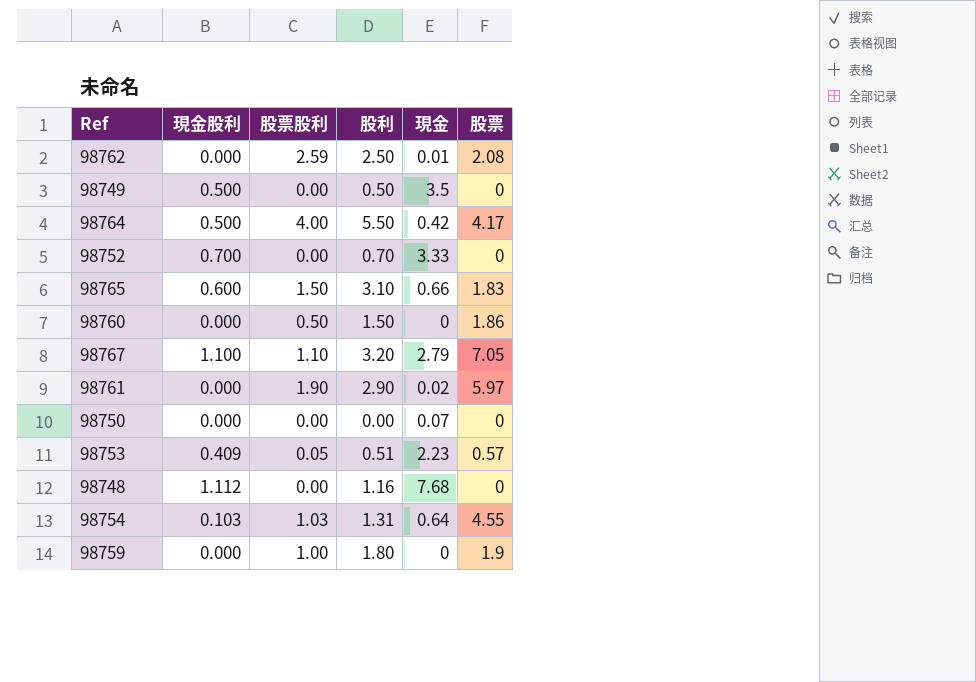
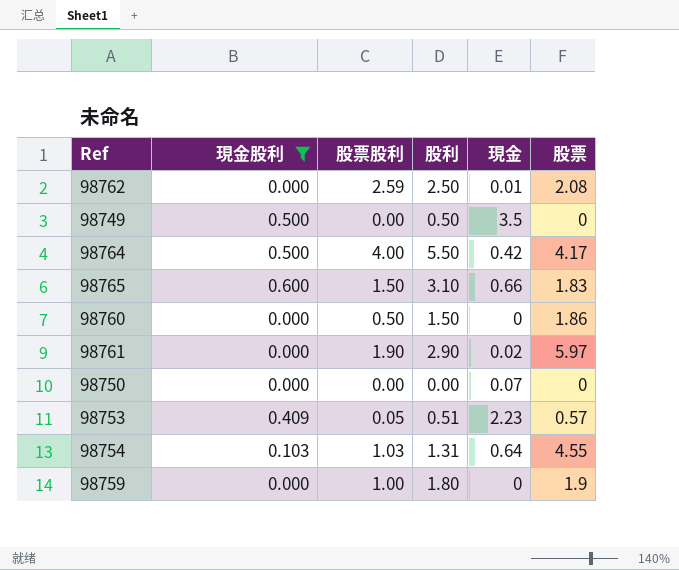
filter: none -> 現金股利 <= 0.600

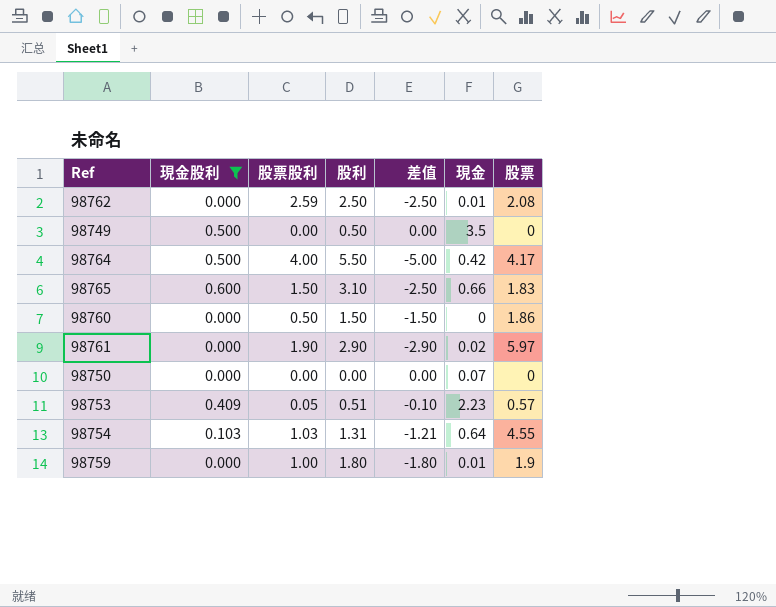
column 差值 | formula: none -> [現金股利] - [股利]
98759 | 現金: 0 -> 0.01

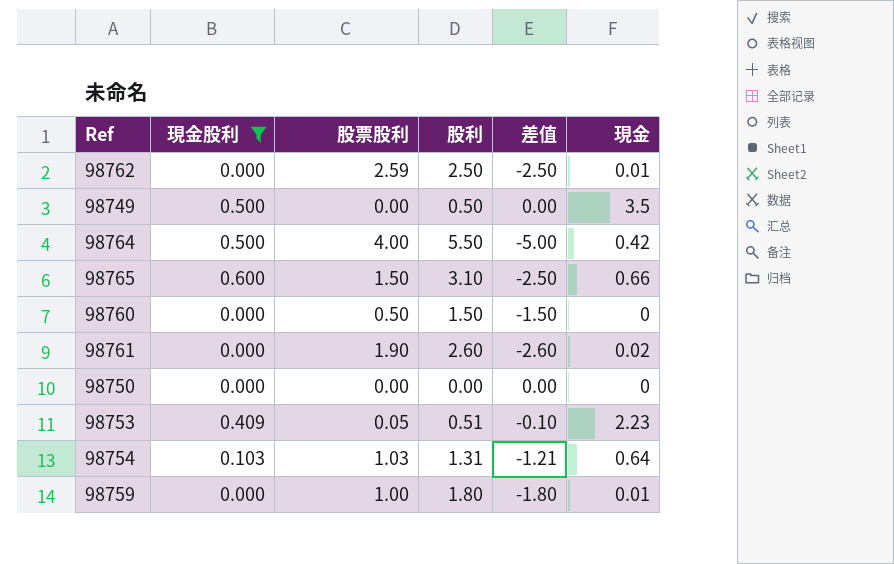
column 股票 | position: 7 -> none
98761 | 股利: 2.90 -> 2.60
98761 | 差值: -2.90 -> -2.60
98750 | 現金: 0.07 -> 0

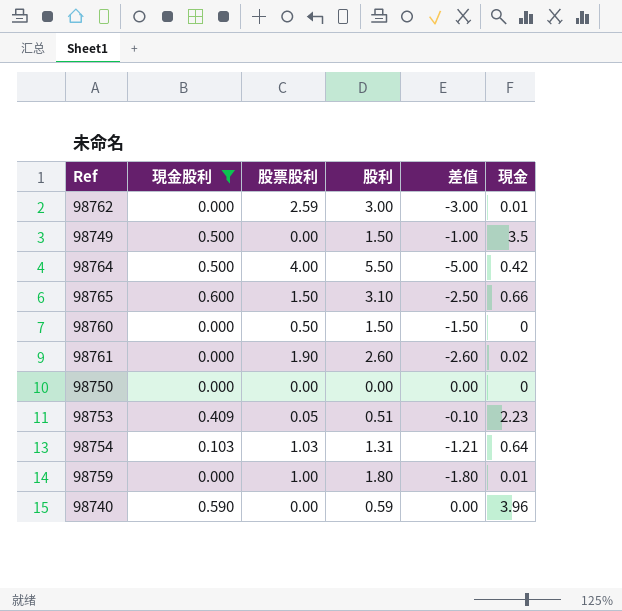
98762 | 股利: 2.50 -> 3.00
98762 | 差值: -2.50 -> -3.00
98749 | 股利: 0.50 -> 1.50
98749 | 差值: 0.00 -> -1.00
row 98740: none -> 0.590 | 0.00 | 0.59 | 0.00 | 3.96

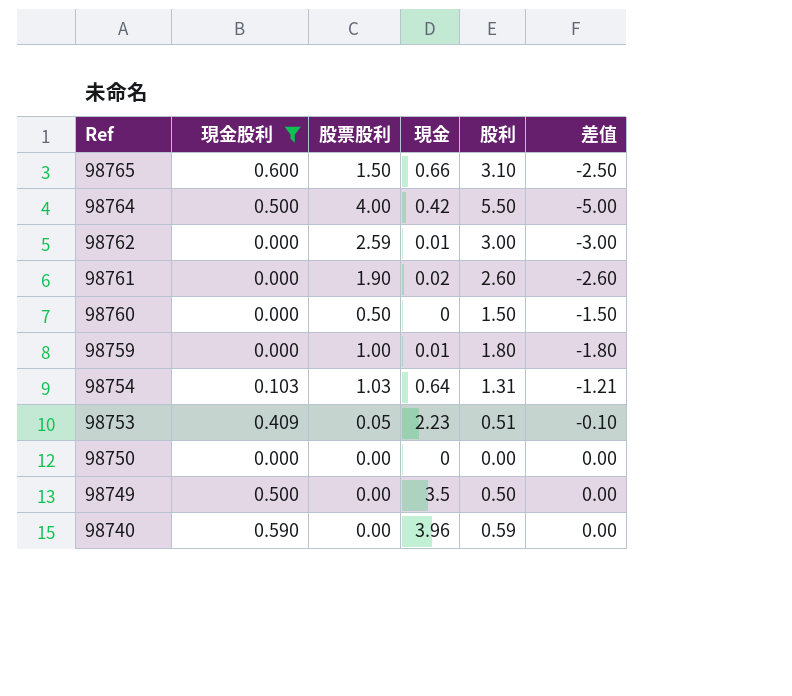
row order: none -> Ref descending
column 現金 | position: 6 -> 4
98749 | 股利: 1.50 -> 0.50
98749 | 差值: -1.00 -> 0.00

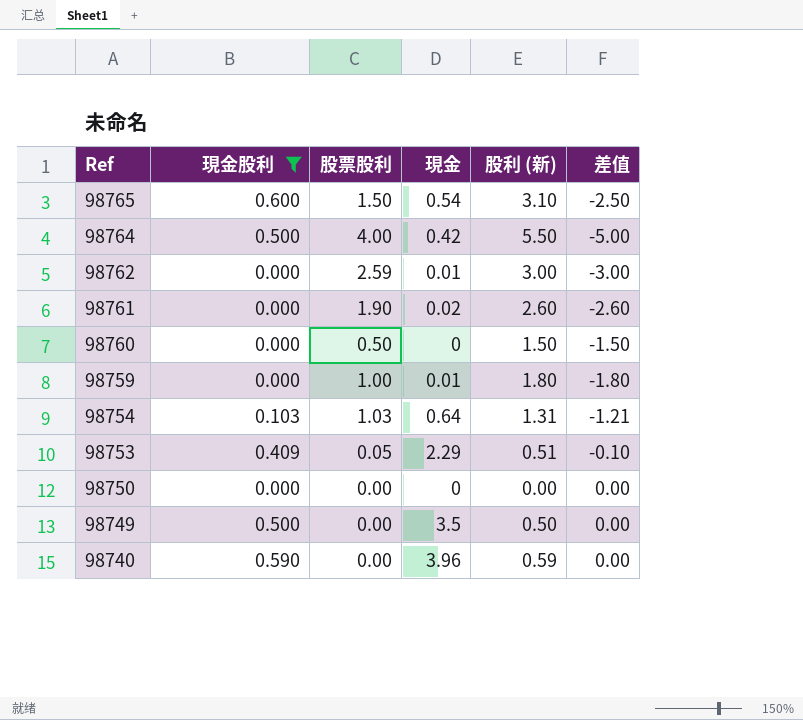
column name: 股利 -> 股利 (新)
98765 | 現金: 0.66 -> 0.54
98753 | 現金: 2.23 -> 2.29

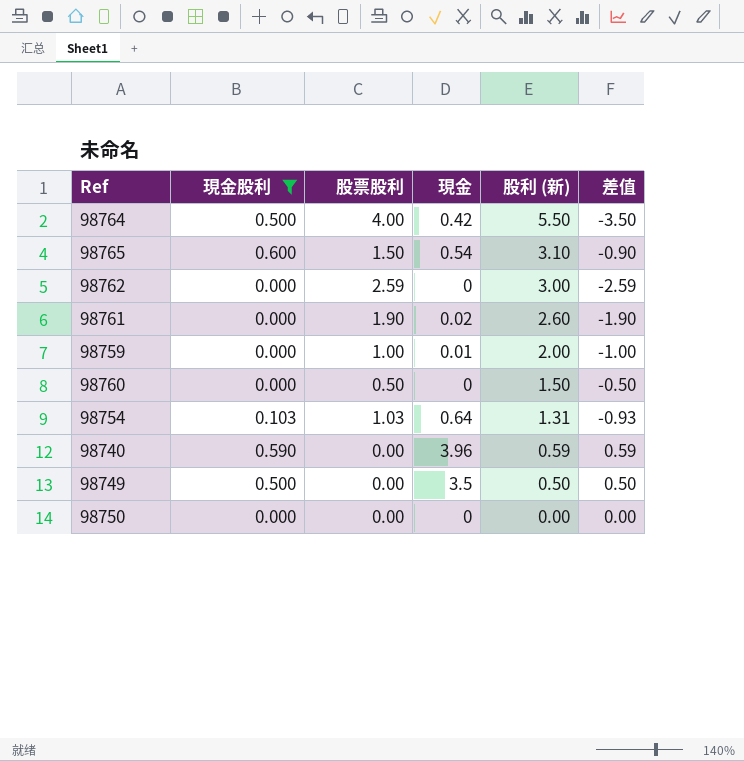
row order: Ref descending -> 股利 (新) descending
column 差值 | formula: [現金股利] - [股利 (新)] -> [現金股利] - [股票股利]
row 98753: 0.409 | 0.05 | 2.29 | 0.51 | -0.10 -> none
98762 | 現金: 0.01 -> 0
98759 | 股利 (新): 1.80 -> 2.00

